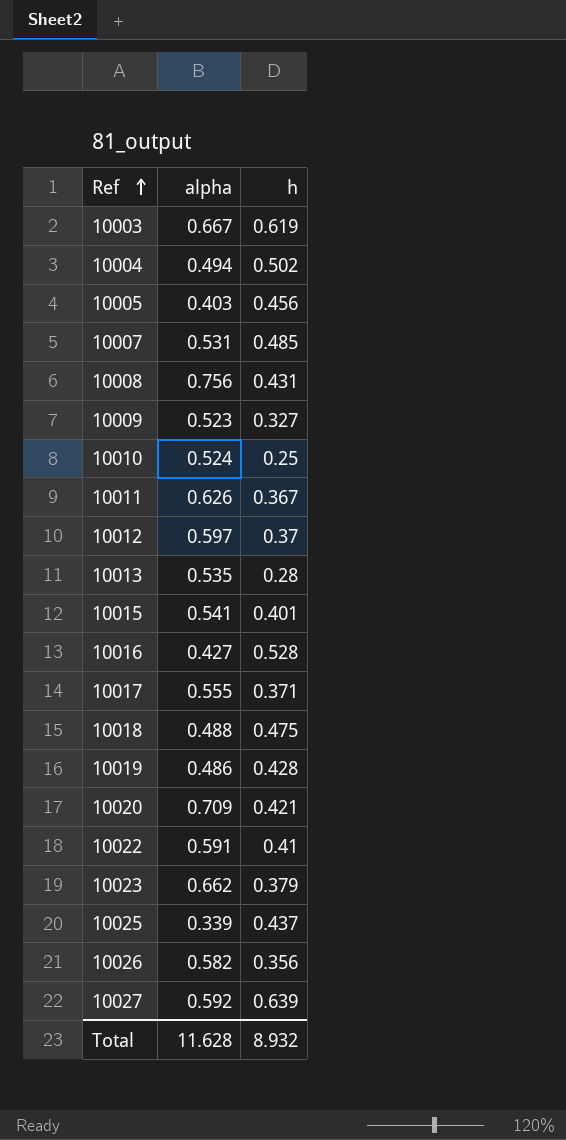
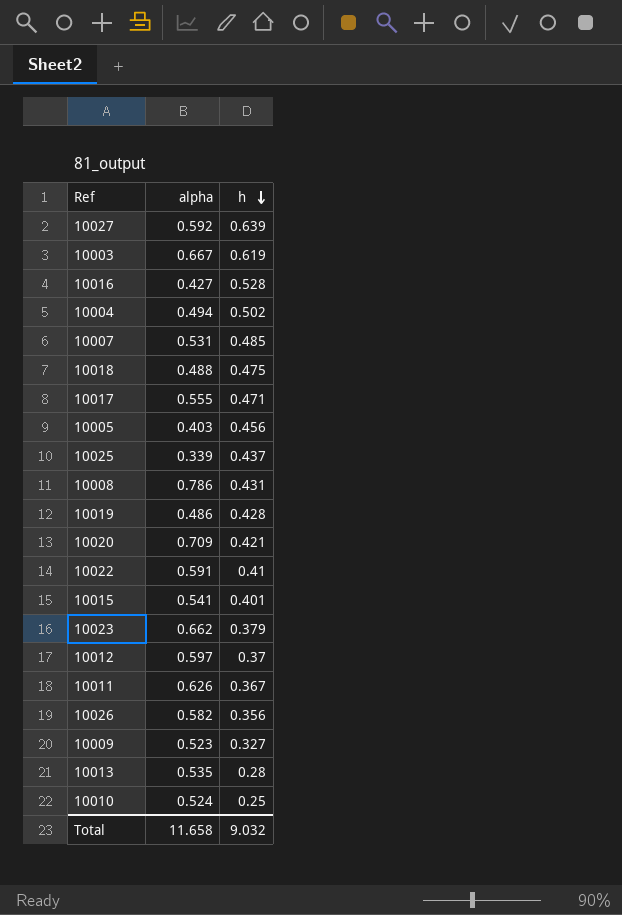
row order: Ref ascending -> h descending
10017 | h: 0.371 -> 0.471
10008 | alpha: 0.756 -> 0.786
Total | alpha: 11.628 -> 11.658
Total | h: 8.932 -> 9.032

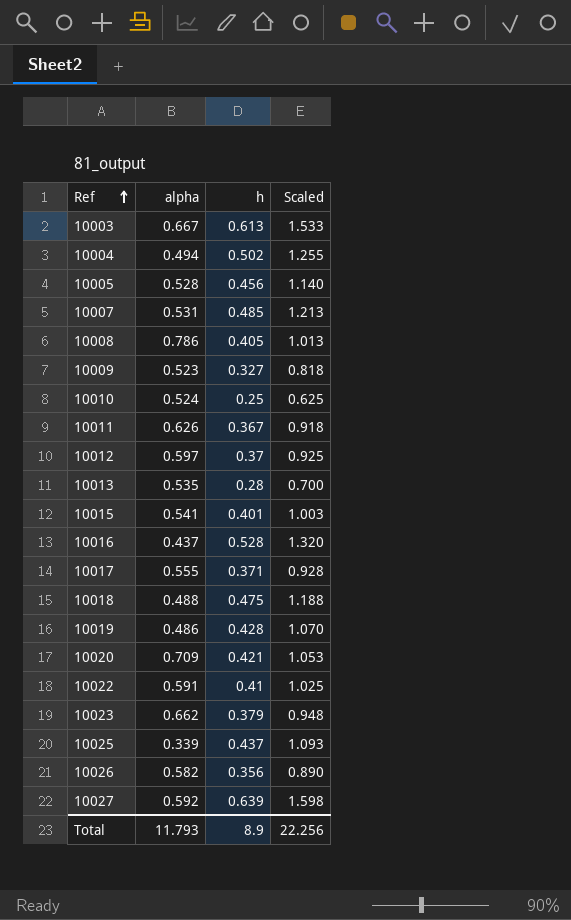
row order: h descending -> Ref ascending
column Scaled | formula: none -> [h] * 2.5
10003 | h: 0.619 -> 0.613
10005 | alpha: 0.403 -> 0.528
10008 | h: 0.431 -> 0.405
10016 | alpha: 0.427 -> 0.437
10017 | h: 0.471 -> 0.371
Total | alpha: 11.658 -> 11.793
Total | h: 9.032 -> 8.9

